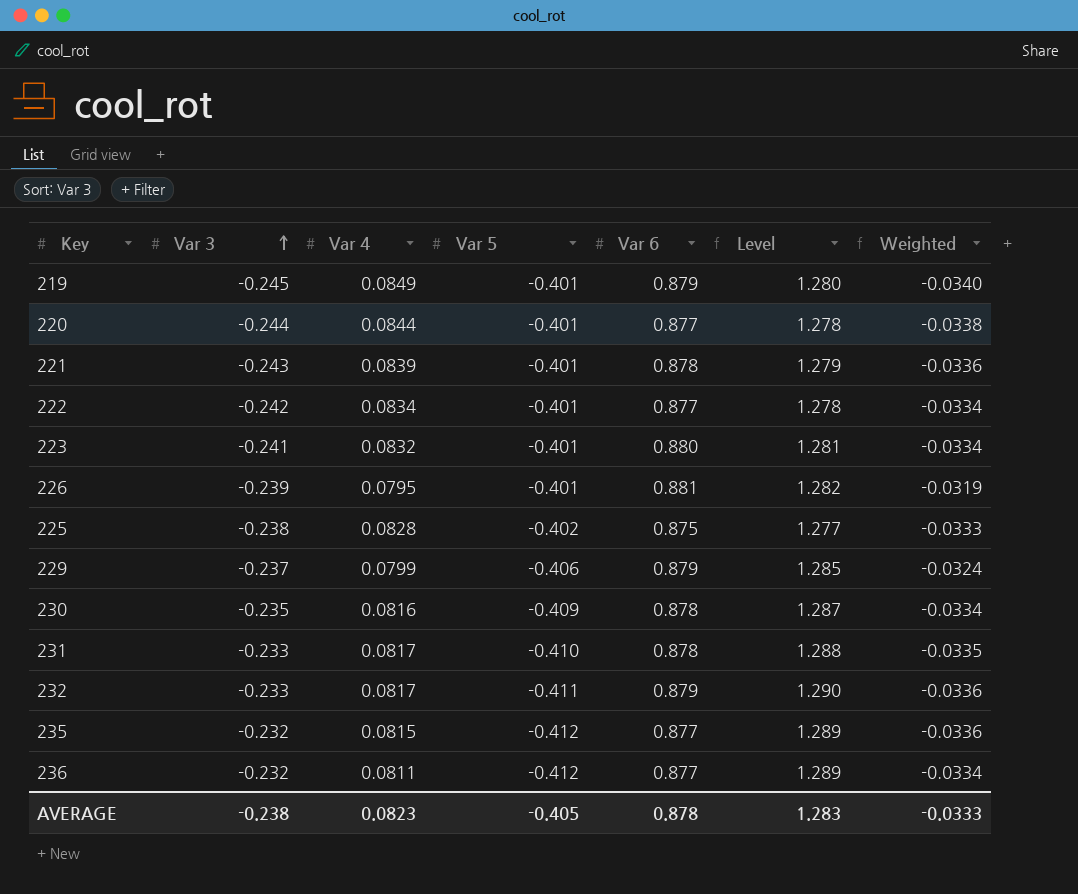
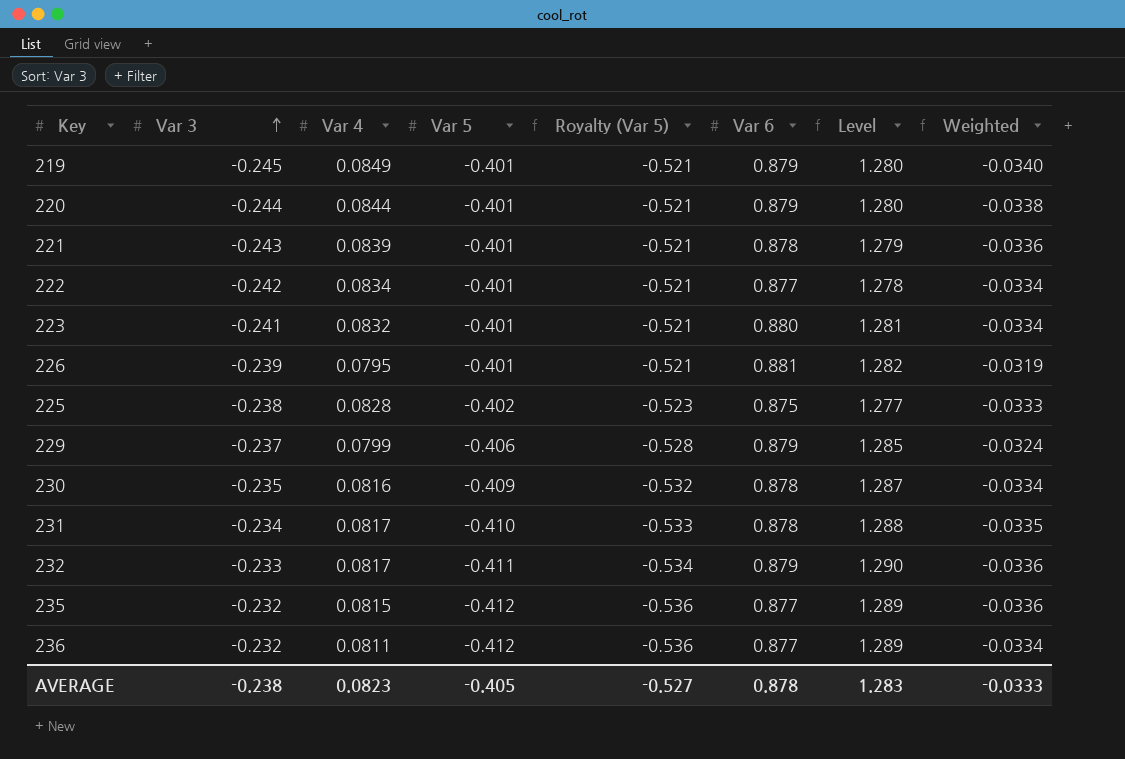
column Royalty (Var 5) | formula: none -> [Var 5] * 1.3
220 | Var 6: 0.877 -> 0.879
220 | Level: 1.278 -> 1.280
231 | Var 3: -0.233 -> -0.234

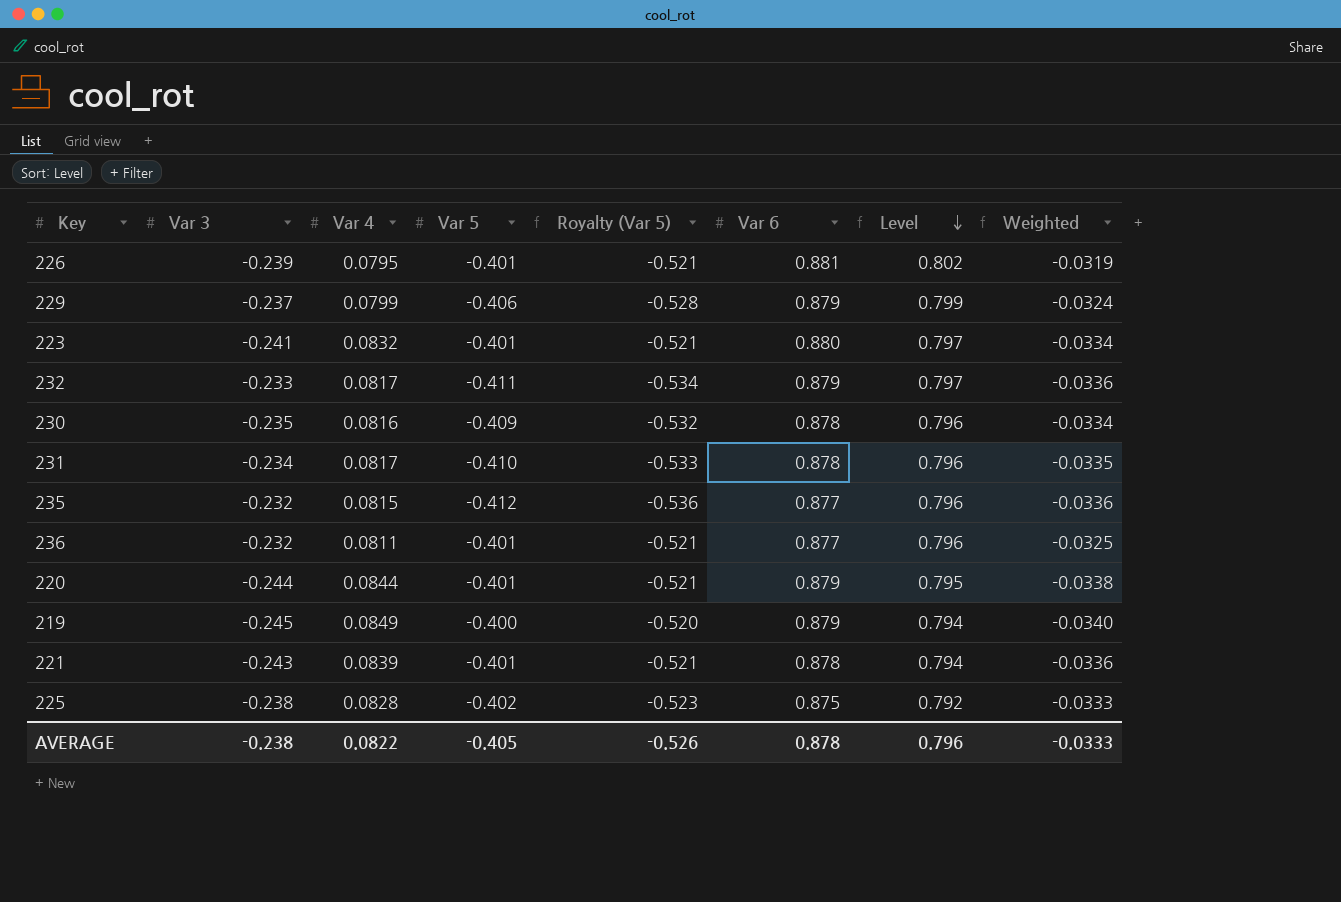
row order: Var 3 ascending -> Level descending
column Level | formula: [Var 6] - [Var 5] -> [Var 6] - [Var 4]
row 222: -0.242 | 0.0834 | -0.401 | -0.521 | 0.877 | 1.278 | -0.0334 -> none
236 | Var 5: -0.412 -> -0.401
236 | Royalty (Var 5): -0.536 -> -0.521
236 | Weighted: -0.0334 -> -0.0325
219 | Var 5: -0.401 -> -0.400
219 | Royalty (Var 5): -0.521 -> -0.520
AVERAGE | Var 4: 0.0823 -> 0.0822
AVERAGE | Royalty (Var 5): -0.527 -> -0.526
AVERAGE | Level: 1.283 -> 0.796

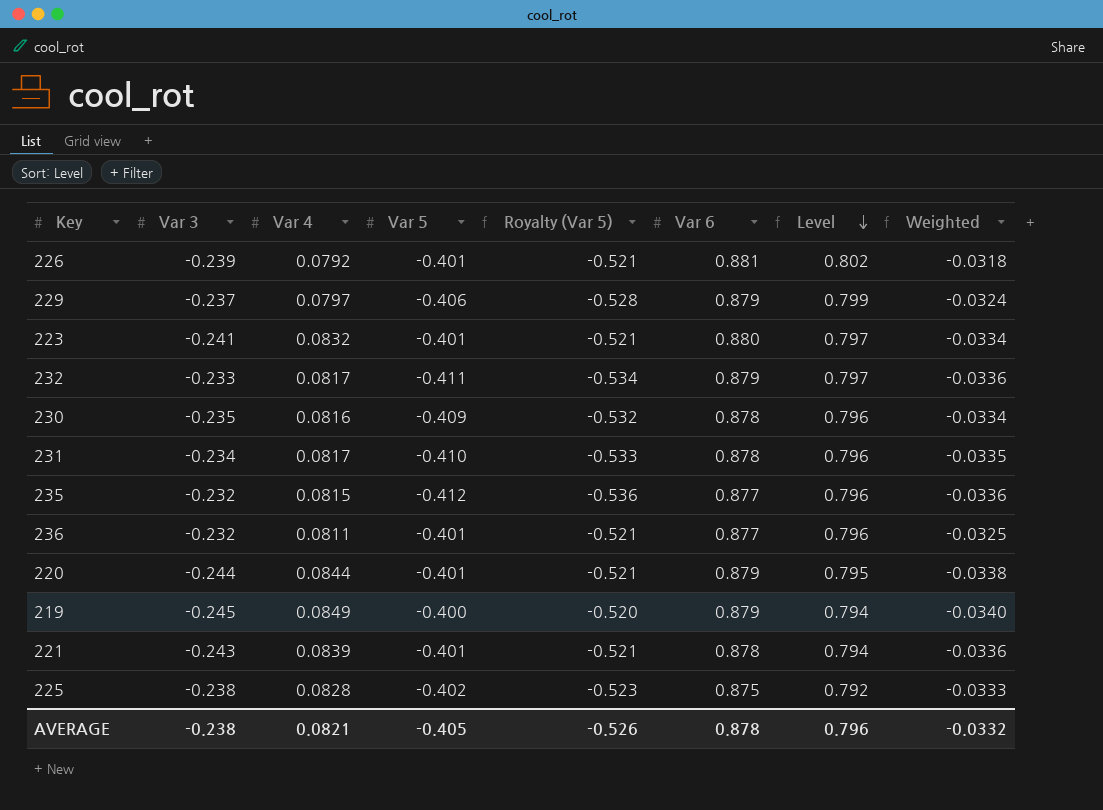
226 | Var 4: 0.0795 -> 0.0792
226 | Weighted: -0.0319 -> -0.0318
229 | Var 4: 0.0799 -> 0.0797
AVERAGE | Var 4: 0.0822 -> 0.0821
AVERAGE | Weighted: -0.0333 -> -0.0332

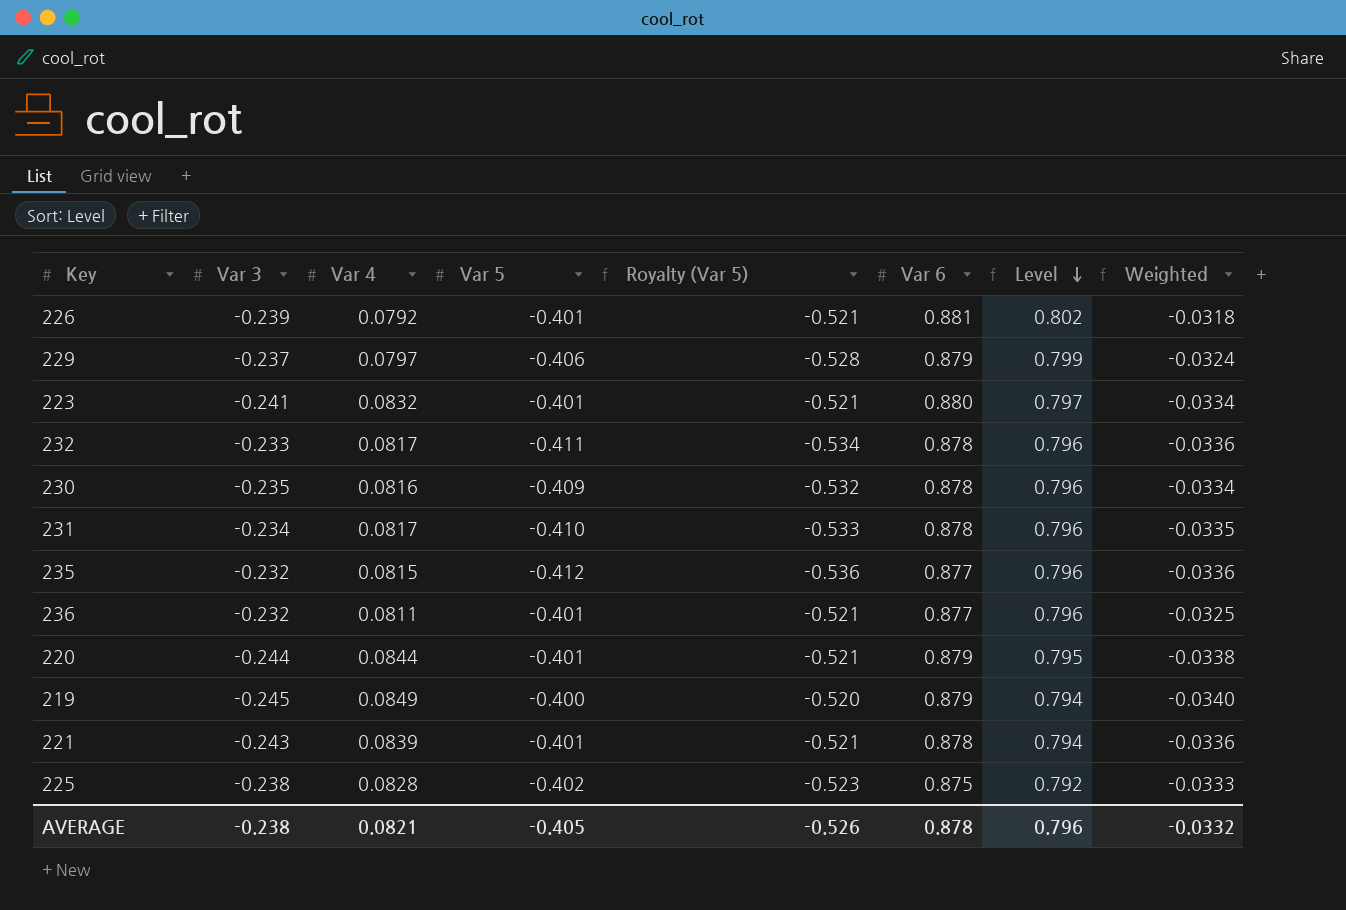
232 | Var 6: 0.879 -> 0.878
232 | Level: 0.797 -> 0.796

